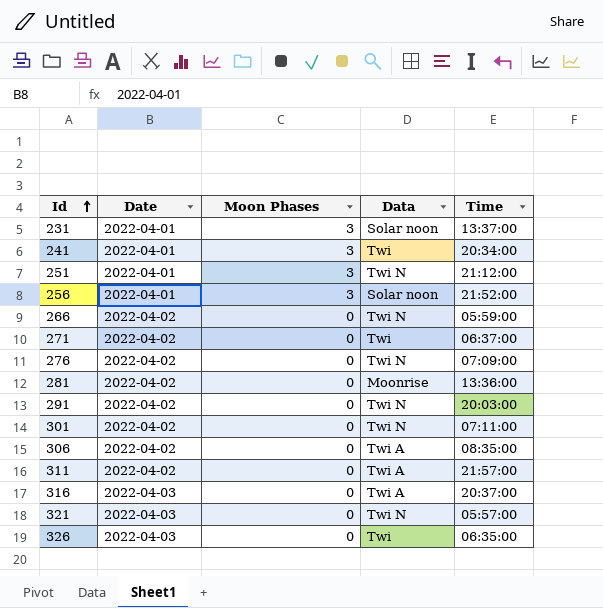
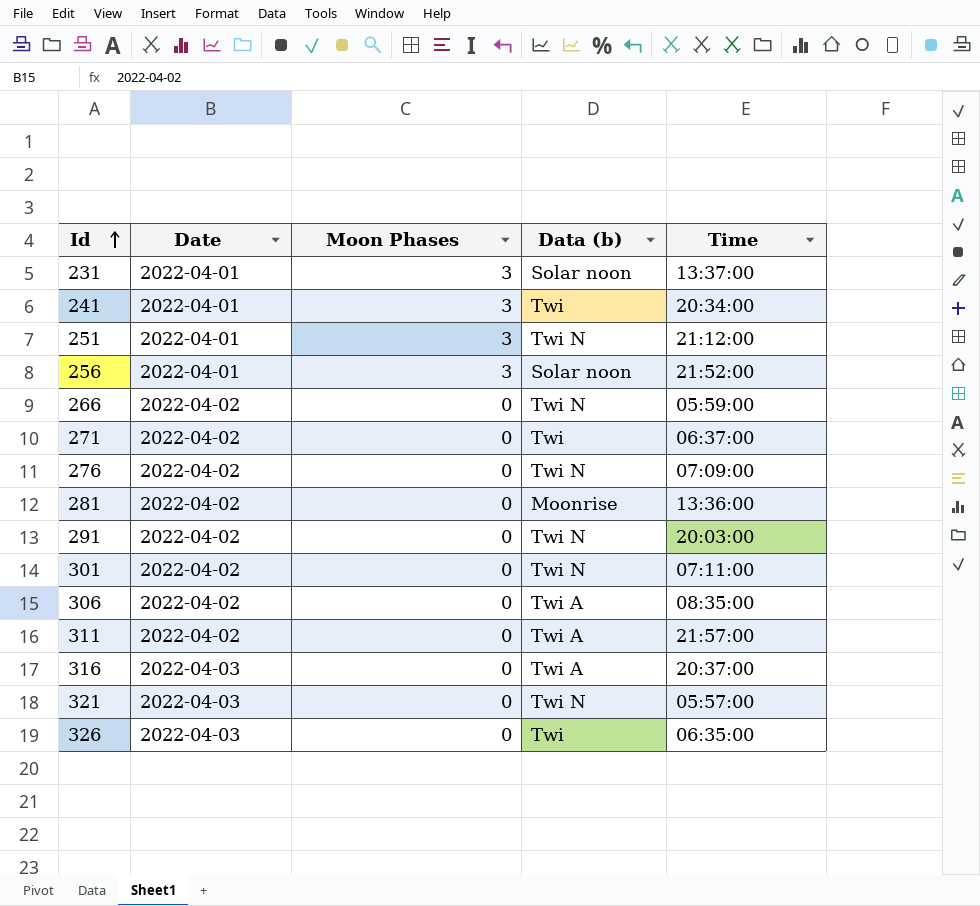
column name: Data -> Data (b)

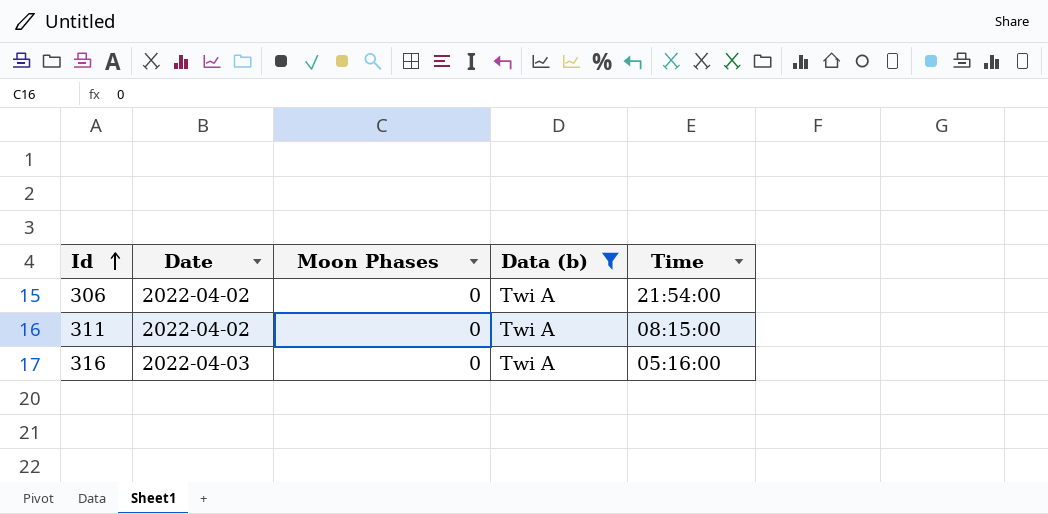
filter: none -> Data (b) = Twi A
306 | Time: 08:35:00 -> 21:54:00
311 | Time: 21:57:00 -> 08:15:00
316 | Time: 20:37:00 -> 05:16:00

